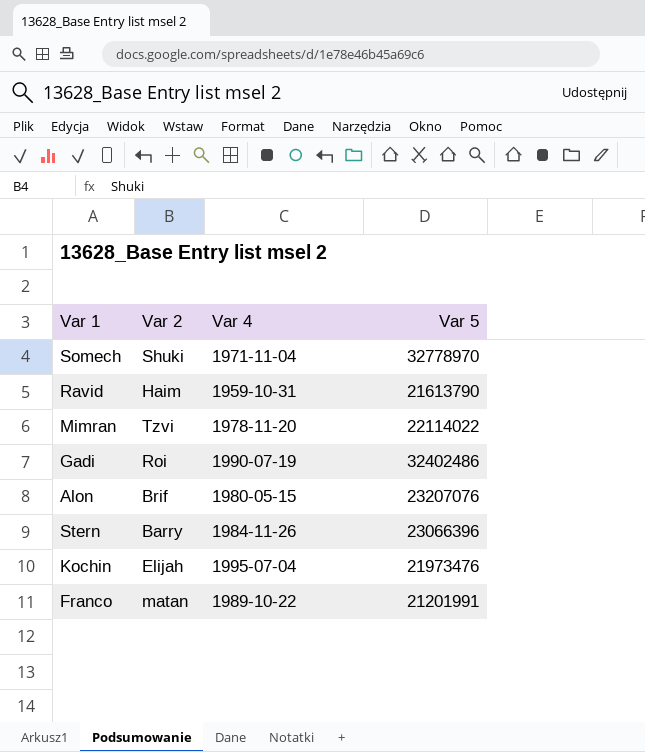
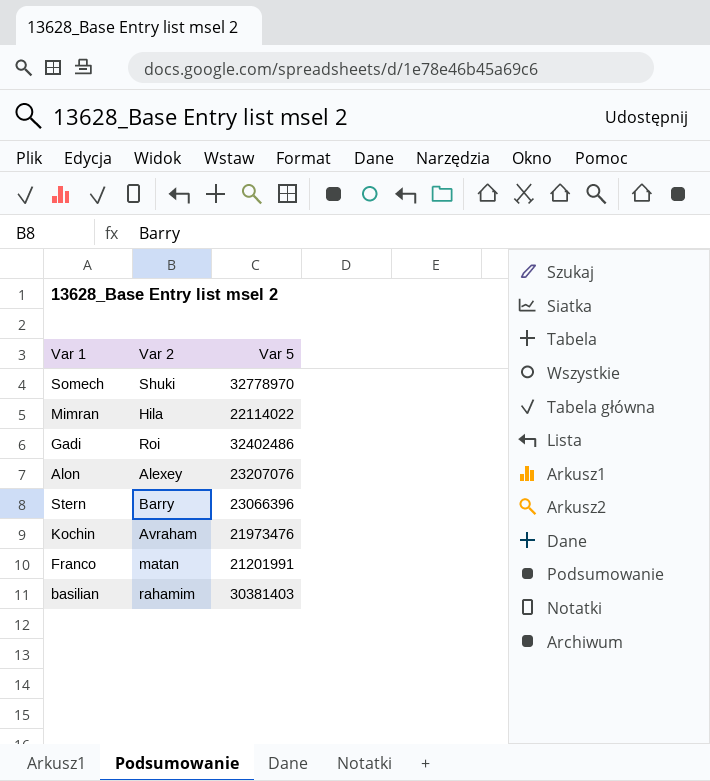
column Var 4 | position: 3 -> none
row Ravid: Haim | 1959-10-31 | 21613790 -> none
Mimran | Var 2: Tzvi -> Hila
Alon | Var 2: Brif -> Alexey
Kochin | Var 2: Elijah -> Avraham
row basilian: none -> rahamim | 30381403

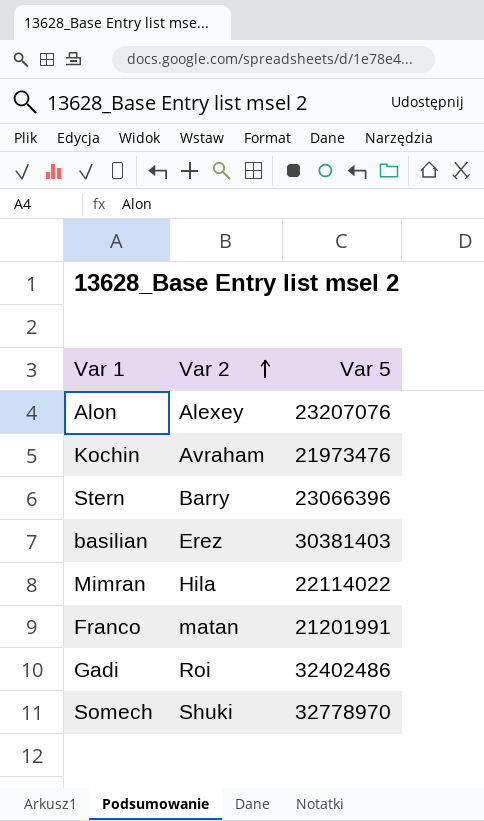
row order: none -> Var 2 ascending
basilian | Var 2: rahamim -> Erez

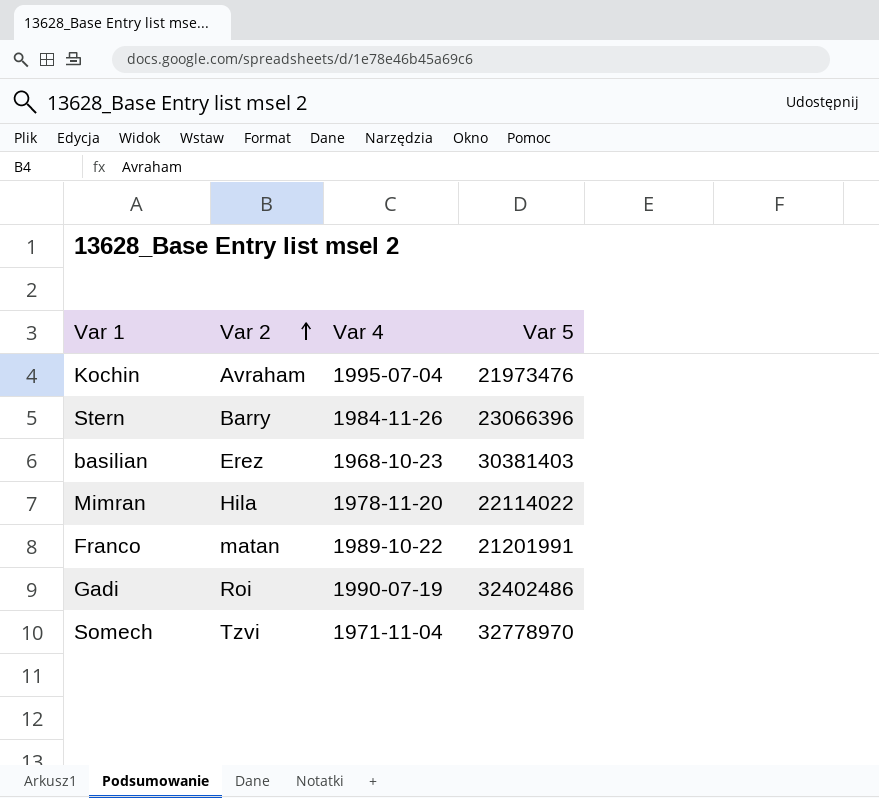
column Var 4 | position: none -> 3
row Alon: Alexey | 23207076 -> none
Somech | Var 2: Shuki -> Tzvi

